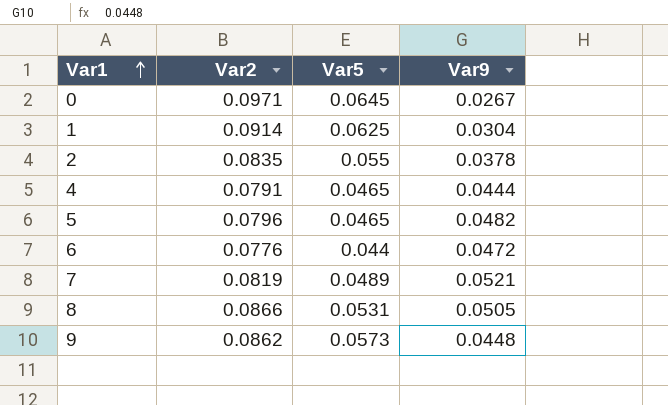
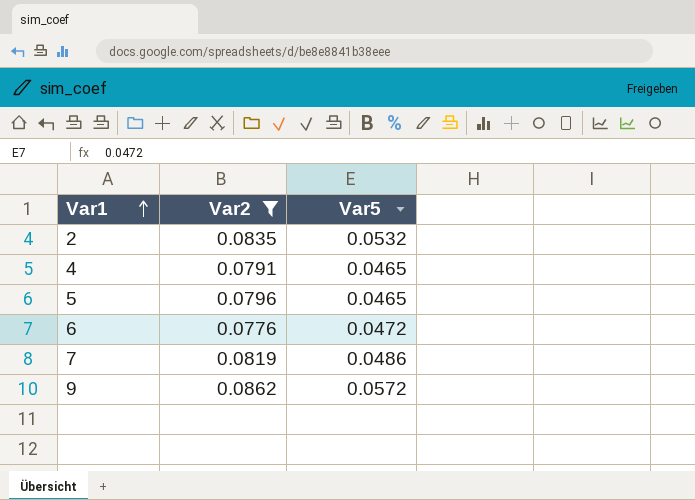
filter: none -> Var2 <= 0.0862
column Var9 | position: 4 -> none
2 | Var5: 0.055 -> 0.0532
6 | Var5: 0.044 -> 0.0472
7 | Var5: 0.0489 -> 0.0486
9 | Var5: 0.0573 -> 0.0572

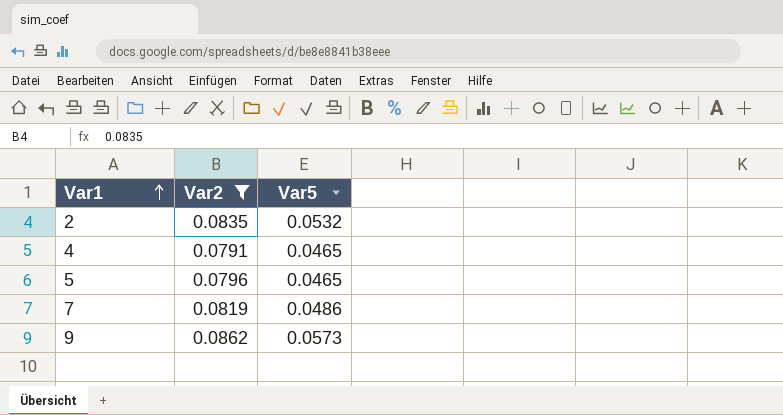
row 6: 0.0776 | 0.0472 -> none
9 | Var5: 0.0572 -> 0.0573

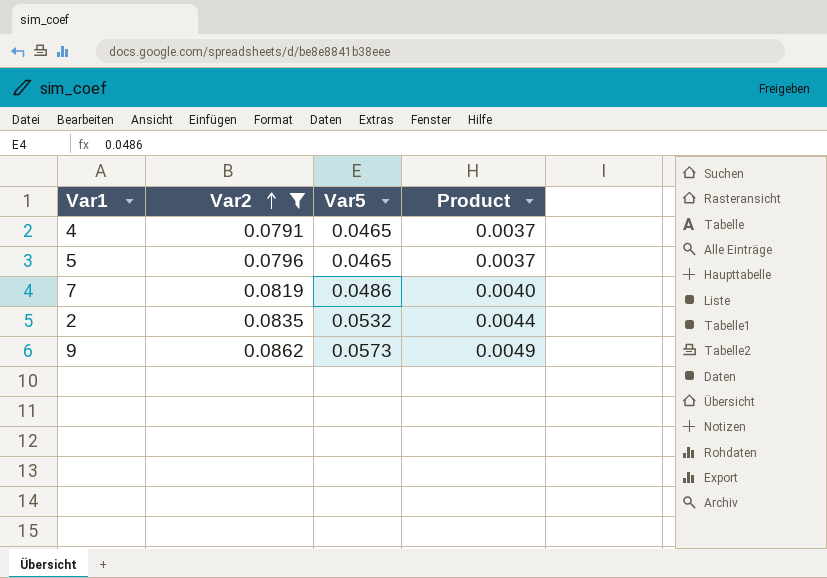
row order: Var1 ascending -> Var2 ascending
column Product | formula: none -> [Var2] * [Var5]

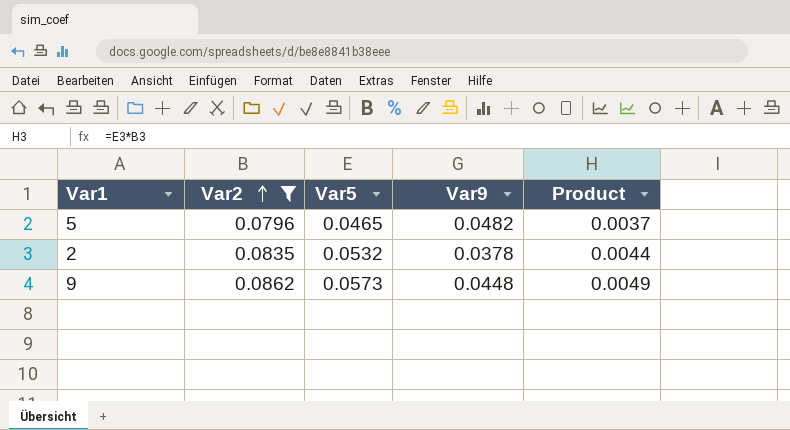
column Var9 | position: none -> 4
row 4: 0.0791 | 0.0465 | 0.0037 -> none
row 7: 0.0819 | 0.0486 | 0.0040 -> none

